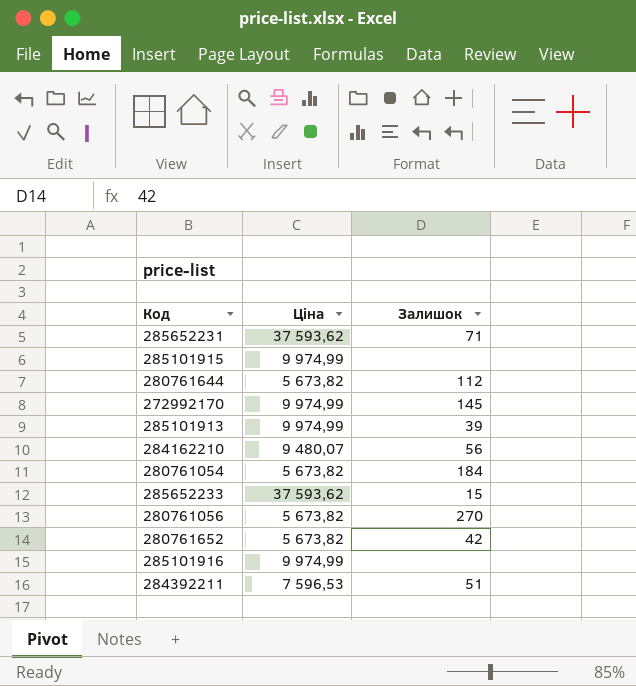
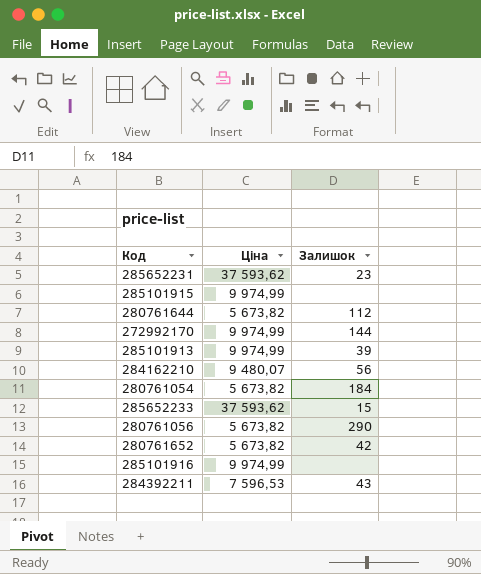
285652231 | Залишок: 71 -> 23
272992170 | Залишок: 145 -> 144
280761056 | Залишок: 270 -> 290
284392211 | Залишок: 51 -> 43

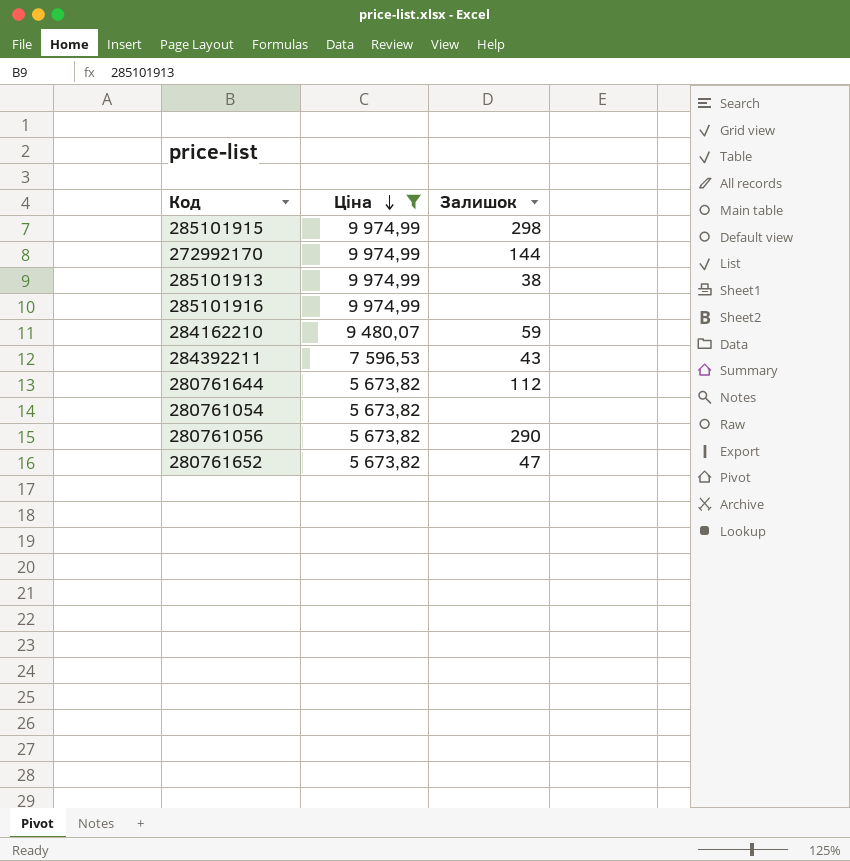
filter: none -> Ціна != 37 593,62
row order: none -> Ціна descending
285101915 | Залишок: none -> 298
285101913 | Залишок: 39 -> 38
284162210 | Залишок: 56 -> 59
280761054 | Залишок: 184 -> none
280761652 | Залишок: 42 -> 47

